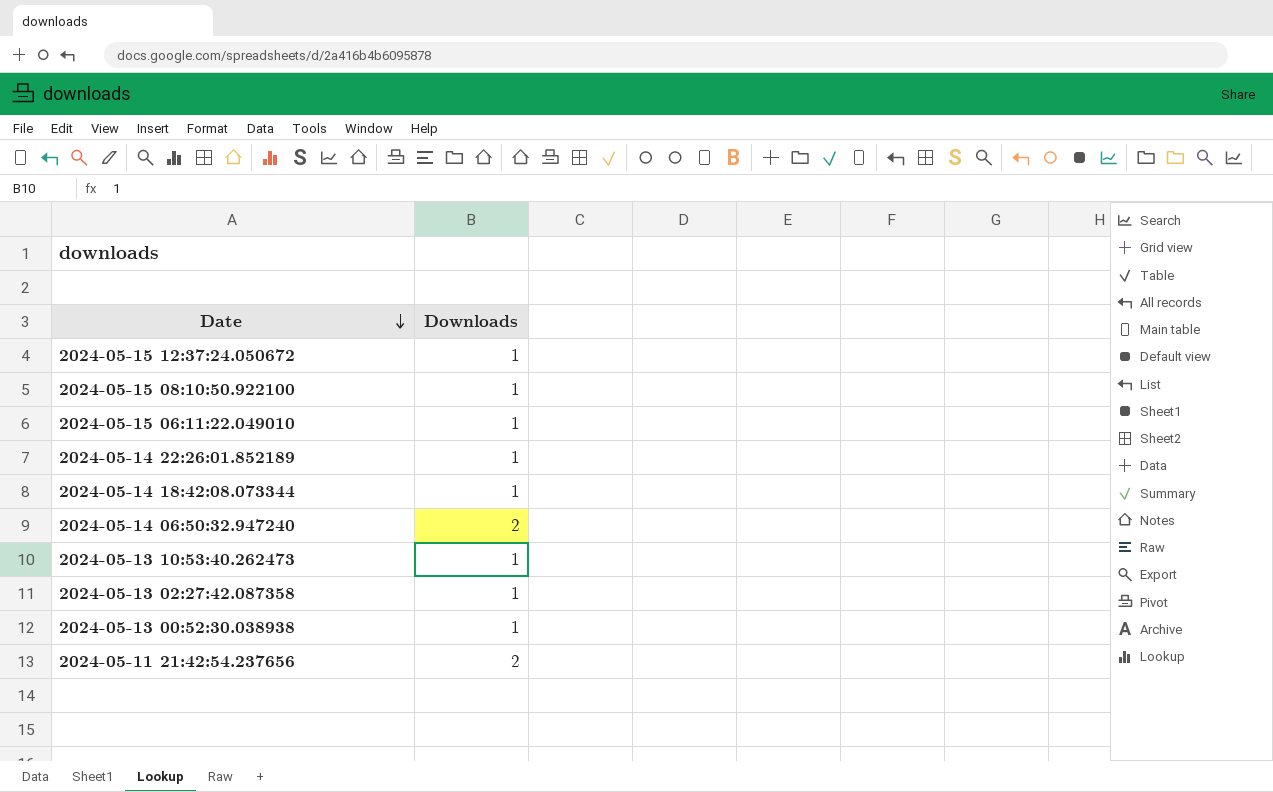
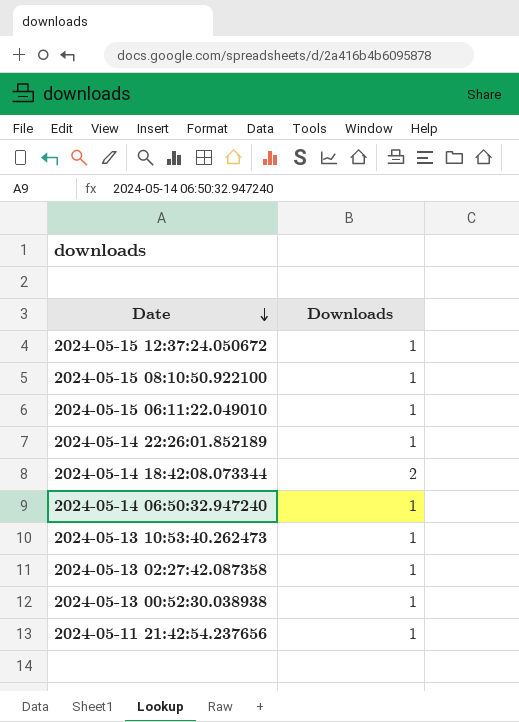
2024-05-14 18:42:08.073344 | Downloads: 1 -> 2
2024-05-14 06:50:32.947240 | Downloads: 2 -> 1
2024-05-11 21:42:54.237656 | Downloads: 2 -> 1

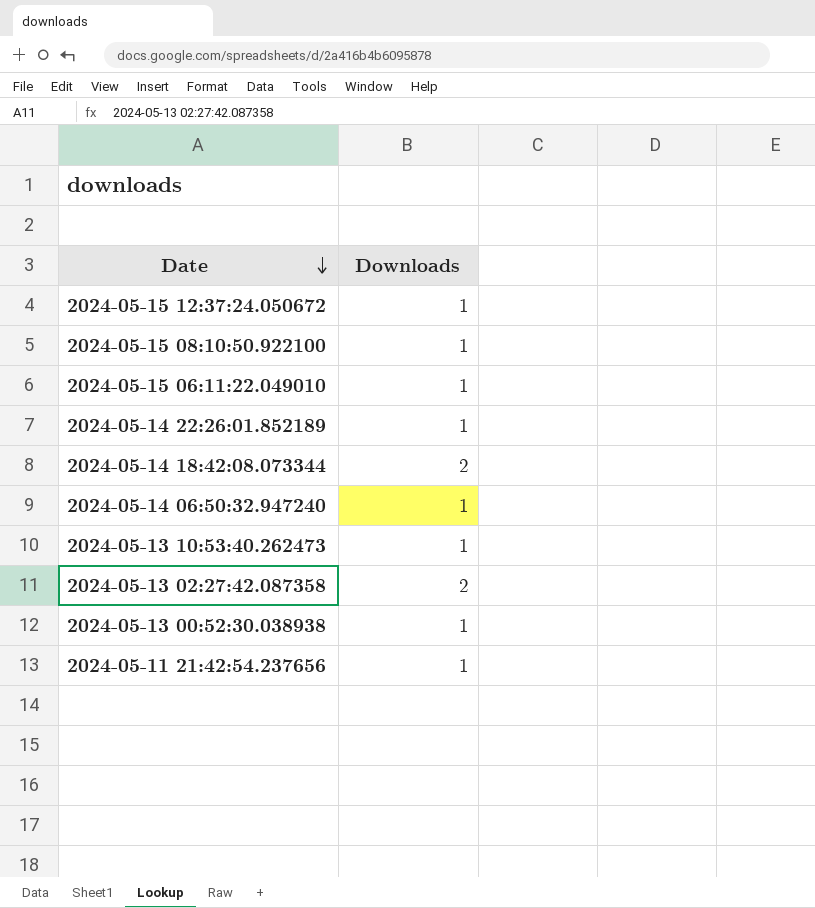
2024-05-13 02:27:42.087358 | Downloads: 1 -> 2

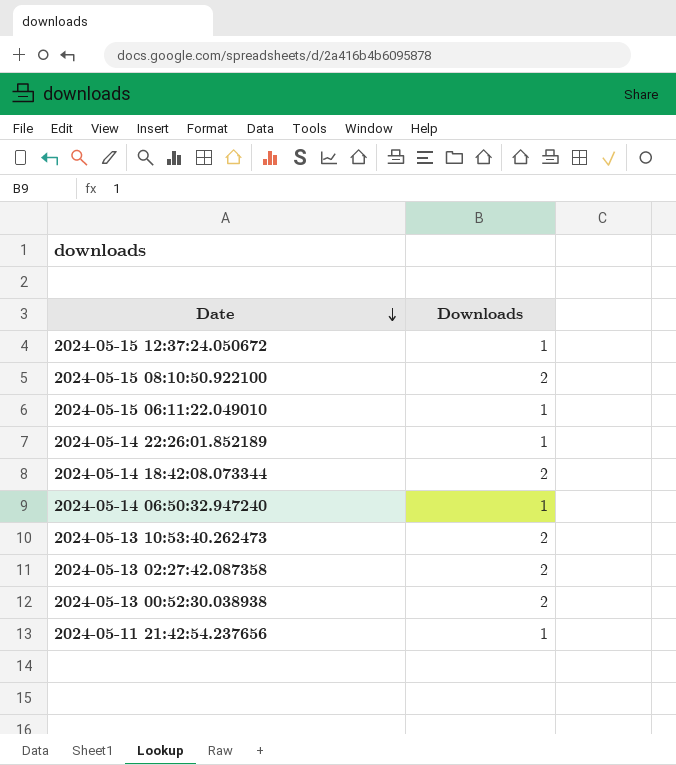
2024-05-15 08:10:50.922100 | Downloads: 1 -> 2
2024-05-13 10:53:40.262473 | Downloads: 1 -> 2
2024-05-13 00:52:30.038938 | Downloads: 1 -> 2

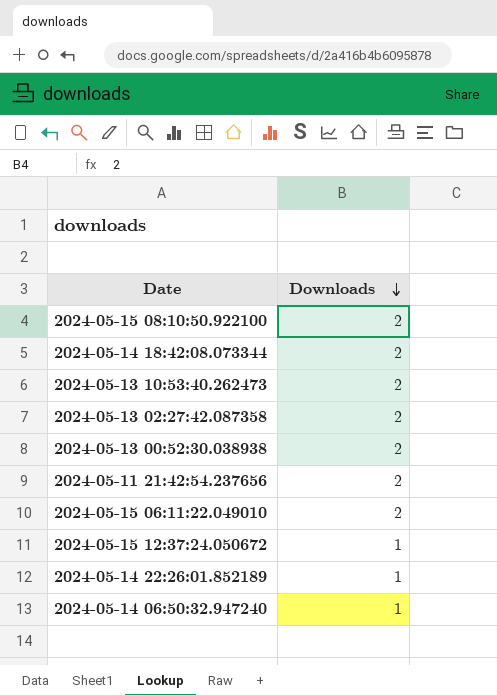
row order: Date descending -> Downloads descending
2024-05-11 21:42:54.237656 | Downloads: 1 -> 2
2024-05-15 06:11:22.049010 | Downloads: 1 -> 2

